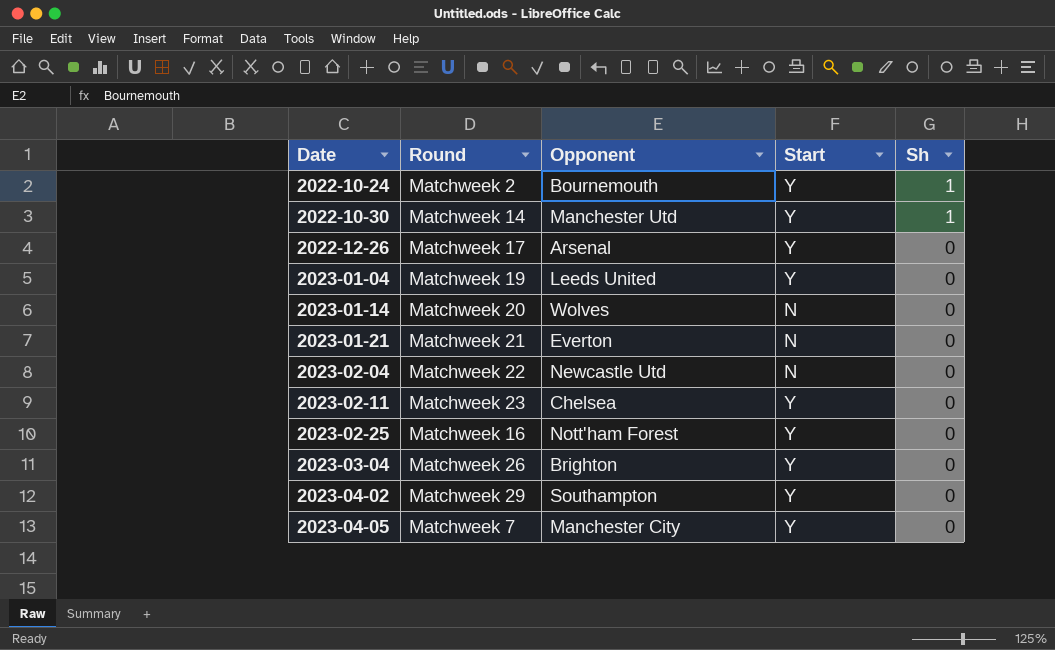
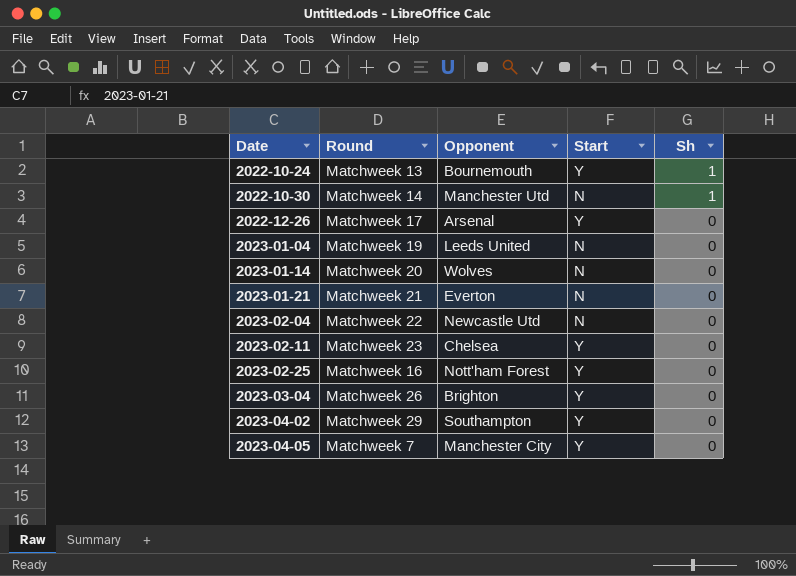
2022-10-24 | Round: Matchweek 2 -> Matchweek 13
2022-10-30 | Start: Y -> N
2023-01-04 | Start: Y -> N

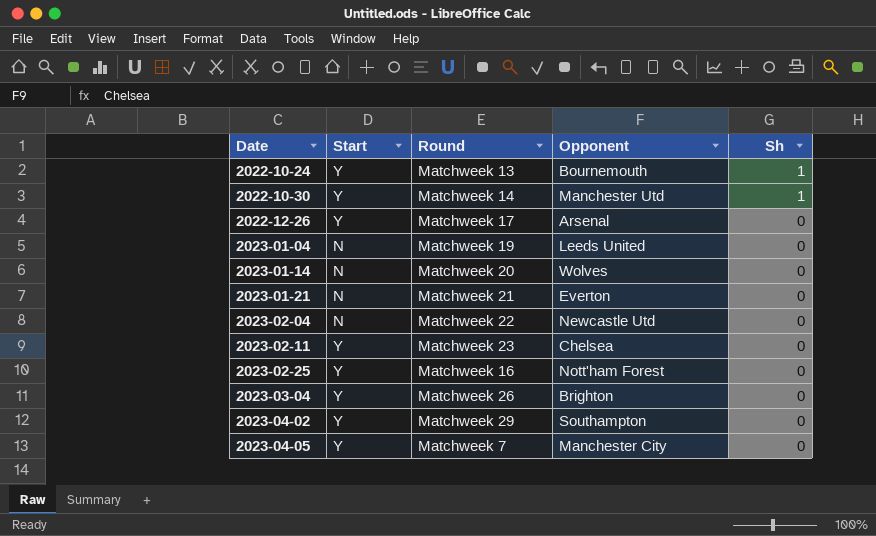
column Start | position: 4 -> 2
2022-10-30 | Start: N -> Y

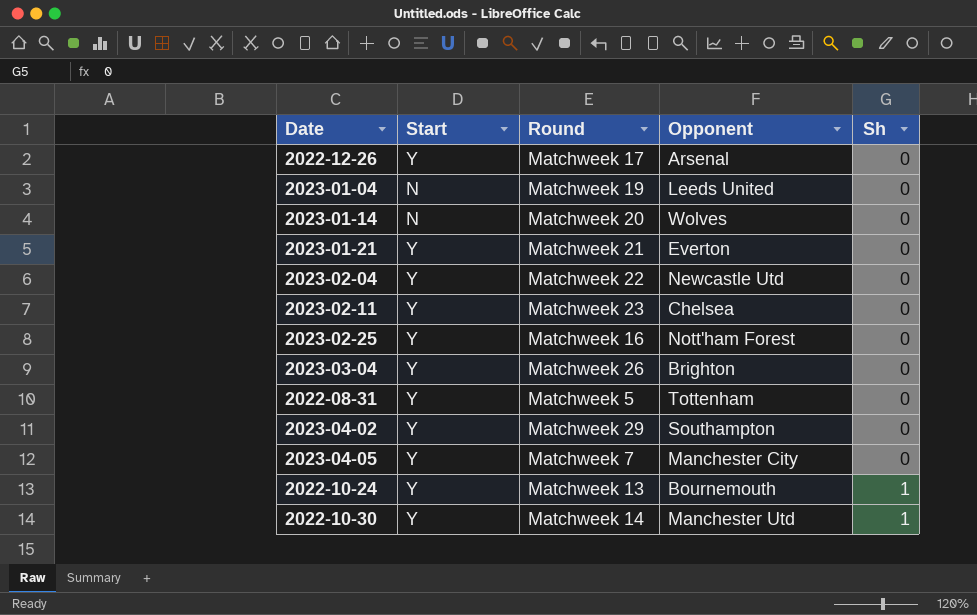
row order: Date ascending -> Sh ascending
2023-01-21 | Start: N -> Y
2023-02-04 | Start: N -> Y
row 2022-08-31: none -> Y | Matchweek 5 | Tottenham | 0

